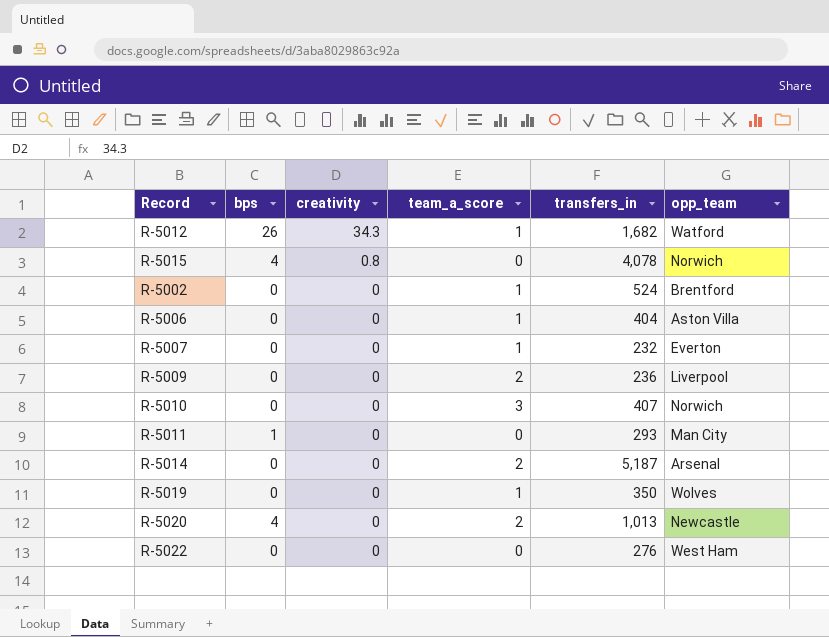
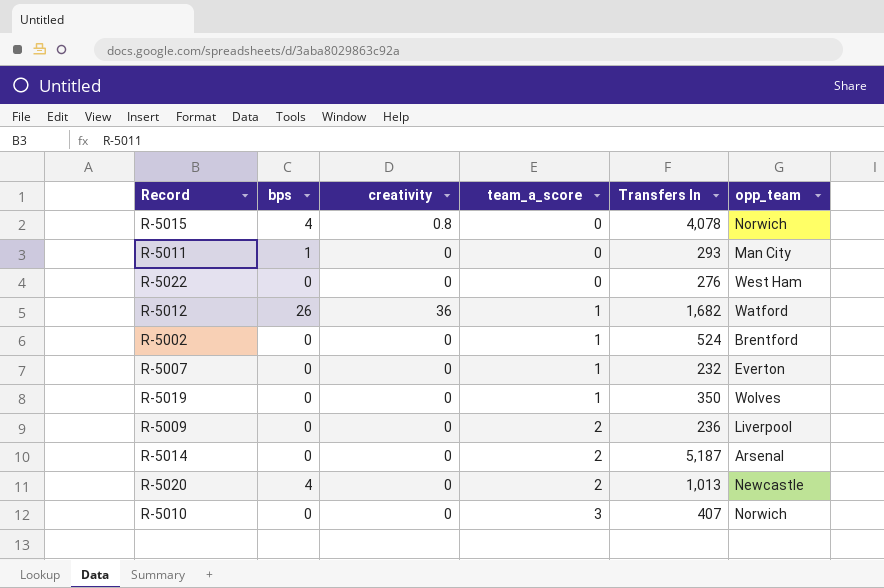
row order: creativity descending -> team_a_score ascending
column name: transfers_in -> Transfers In
row R-5006: 0 | 0 | 1 | 404 | Aston Villa -> none
R-5012 | creativity: 34.3 -> 36

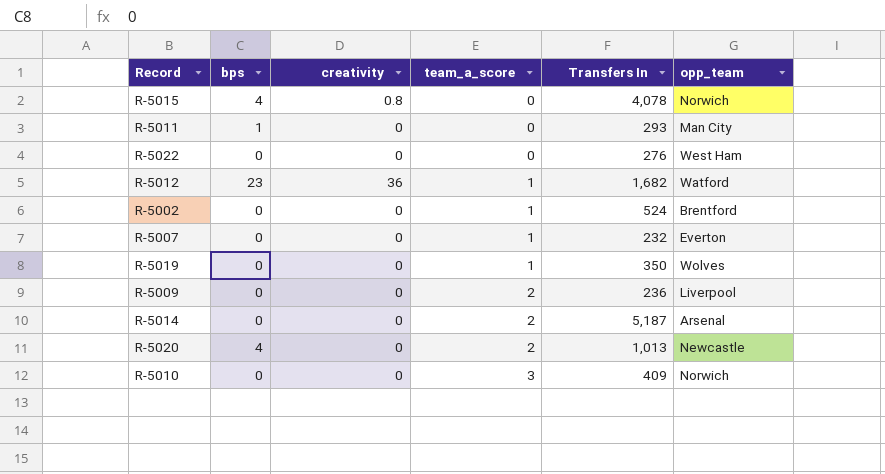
R-5012 | bps: 26 -> 23
R-5010 | Transfers In: 407 -> 409

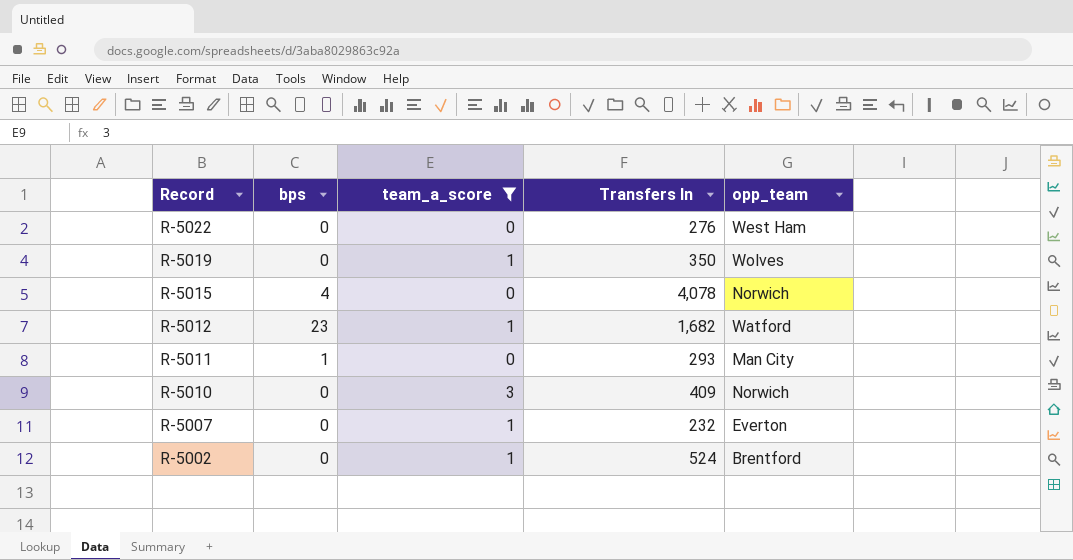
filter: none -> team_a_score != 2
row order: team_a_score ascending -> Record descending
column creativity | position: 3 -> none

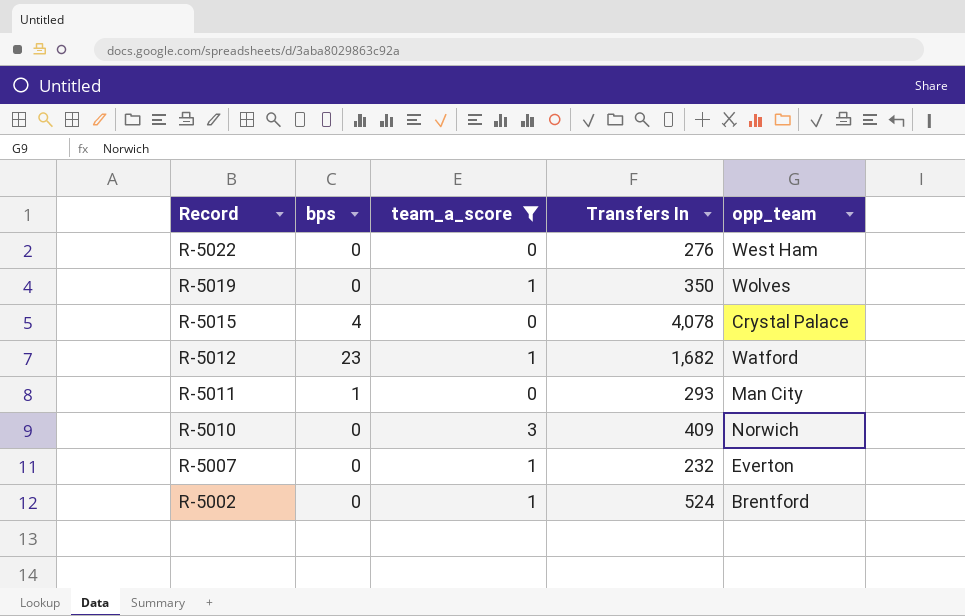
R-5015 | opp_team: Norwich -> Crystal Palace

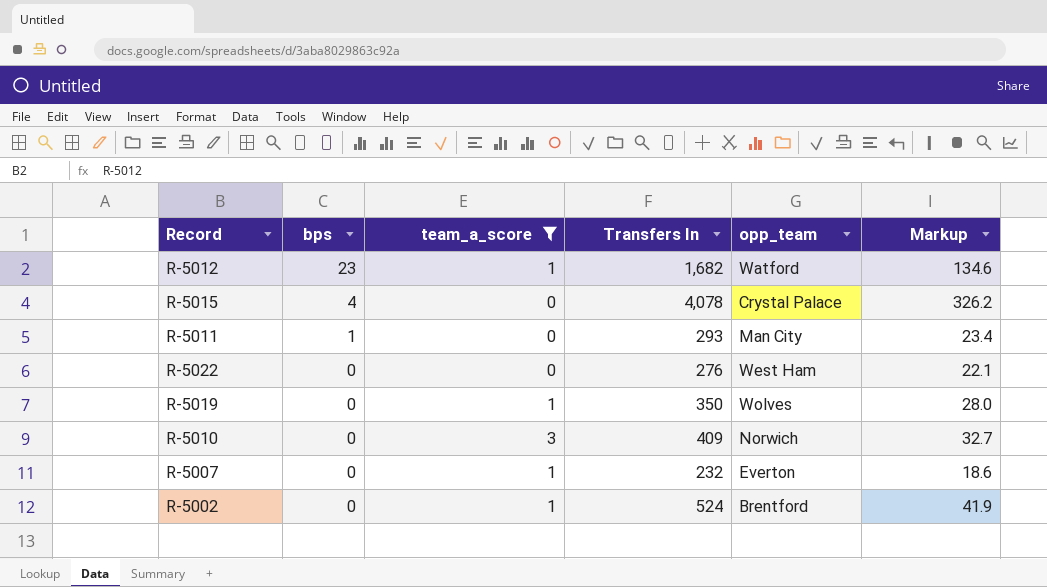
row order: Record descending -> bps descending
column Markup | formula: none -> [Transfers In] * 0.08

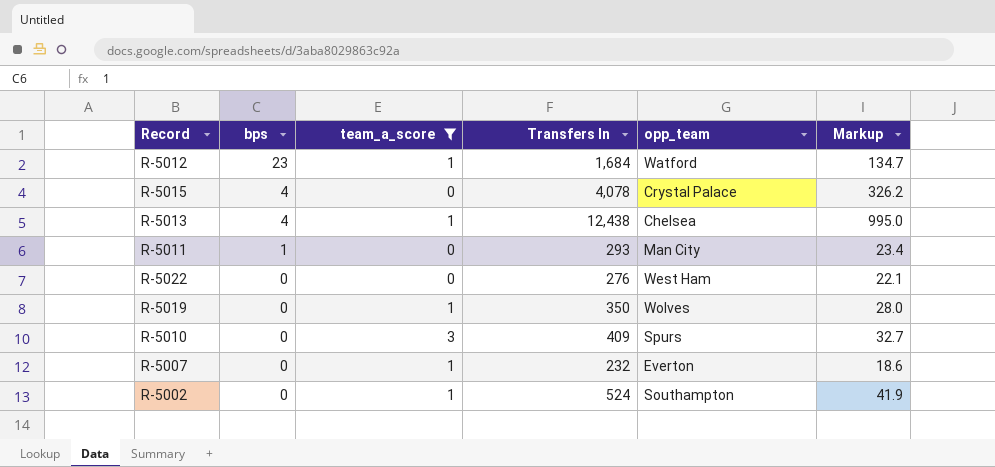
R-5012 | Transfers In: 1,682 -> 1,684
R-5012 | Markup: 134.6 -> 134.7
row R-5013: none -> 4 | 1 | 12,438 | Chelsea | 995.0
R-5010 | opp_team: Norwich -> Spurs
R-5002 | opp_team: Brentford -> Southampton

